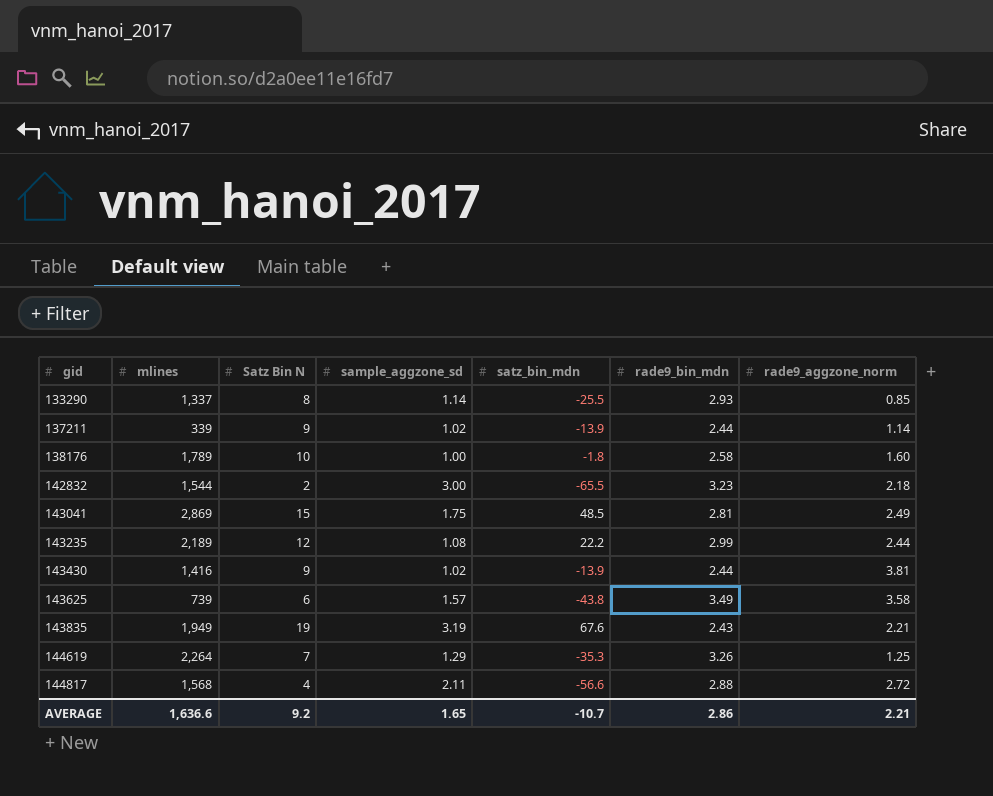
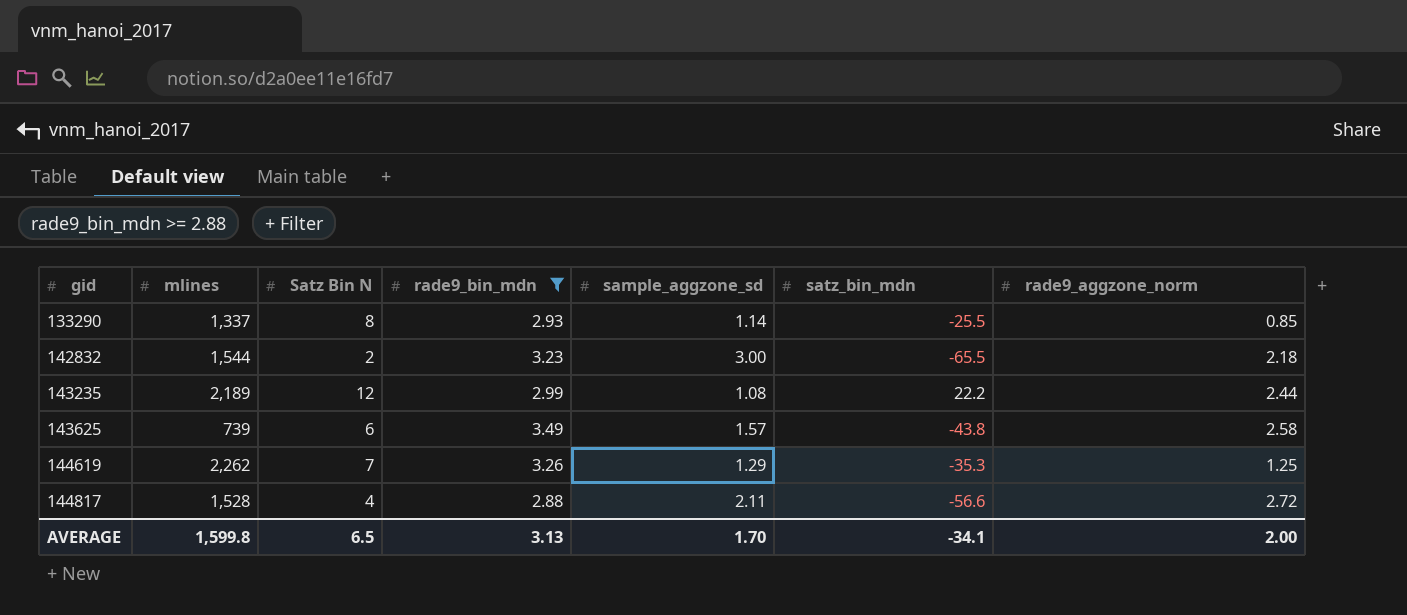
filter: none -> rade9_bin_mdn >= 2.88
column rade9_bin_mdn | position: 6 -> 4
143625 | rade9_aggzone_norm: 3.58 -> 2.58
144619 | mlines: 2,264 -> 2,262
144817 | mlines: 1,568 -> 1,528
AVERAGE | mlines: 1,636.6 -> 1,599.8
AVERAGE | Satz Bin N: 9.2 -> 6.5
AVERAGE | rade9_bin_mdn: 2.86 -> 3.13
AVERAGE | sample_aggzone_sd: 1.65 -> 1.70
AVERAGE | satz_bin_mdn: -10.7 -> -34.1
AVERAGE | rade9_aggzone_norm: 2.21 -> 2.00

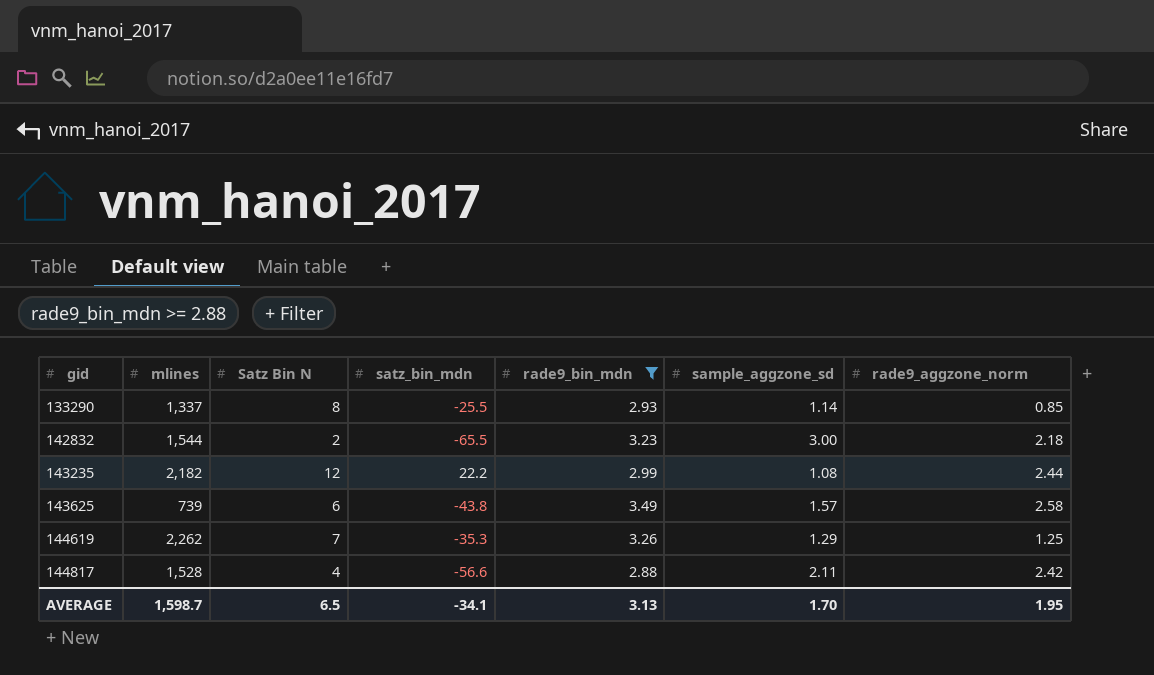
column satz_bin_mdn | position: 6 -> 4
143235 | mlines: 2,189 -> 2,182
144817 | rade9_aggzone_norm: 2.72 -> 2.42
AVERAGE | mlines: 1,599.8 -> 1,598.7
AVERAGE | rade9_aggzone_norm: 2.00 -> 1.95

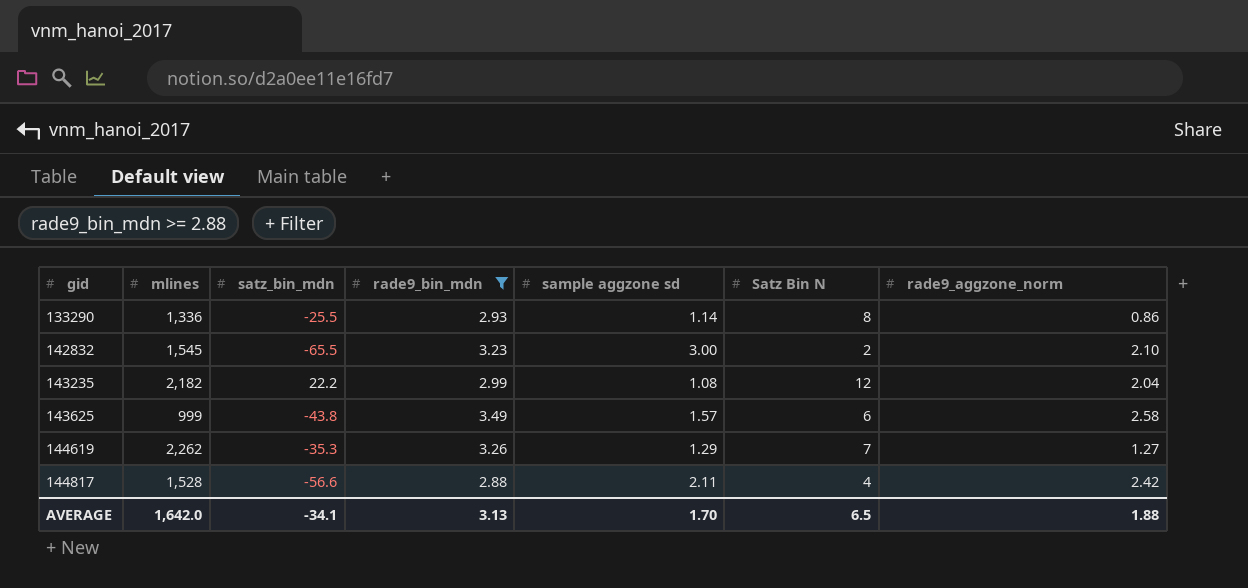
column name: sample_aggzone_sd -> sample aggzone sd
column Satz Bin N | position: 3 -> 6
133290 | mlines: 1,337 -> 1,336
133290 | rade9_aggzone_norm: 0.85 -> 0.86
142832 | mlines: 1,544 -> 1,545
142832 | rade9_aggzone_norm: 2.18 -> 2.10
143235 | rade9_aggzone_norm: 2.44 -> 2.04
143625 | mlines: 739 -> 999
144619 | rade9_aggzone_norm: 1.25 -> 1.27
AVERAGE | mlines: 1,598.7 -> 1,642.0
AVERAGE | rade9_aggzone_norm: 1.95 -> 1.88

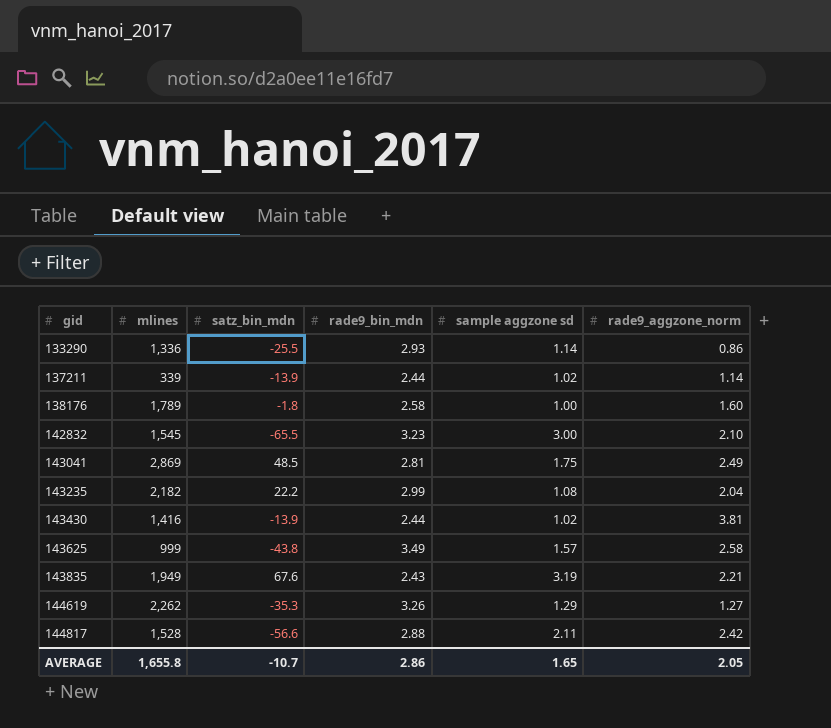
filter: rade9_bin_mdn >= 2.88 -> none
column Satz Bin N | position: 6 -> none
AVERAGE | mlines: 1,642.0 -> 1,655.8
AVERAGE | satz_bin_mdn: -34.1 -> -10.7
AVERAGE | rade9_bin_mdn: 3.13 -> 2.86
AVERAGE | sample aggzone sd: 1.70 -> 1.65
AVERAGE | rade9_aggzone_norm: 1.88 -> 2.05

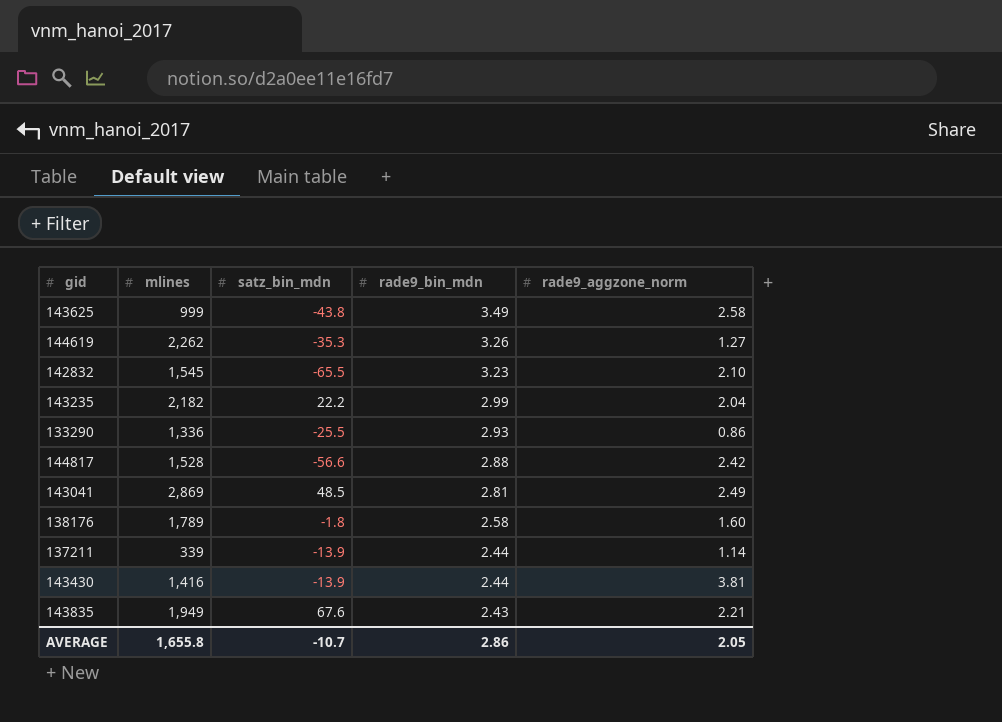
row order: gid ascending -> rade9_bin_mdn descending
column sample aggzone sd | position: 5 -> none

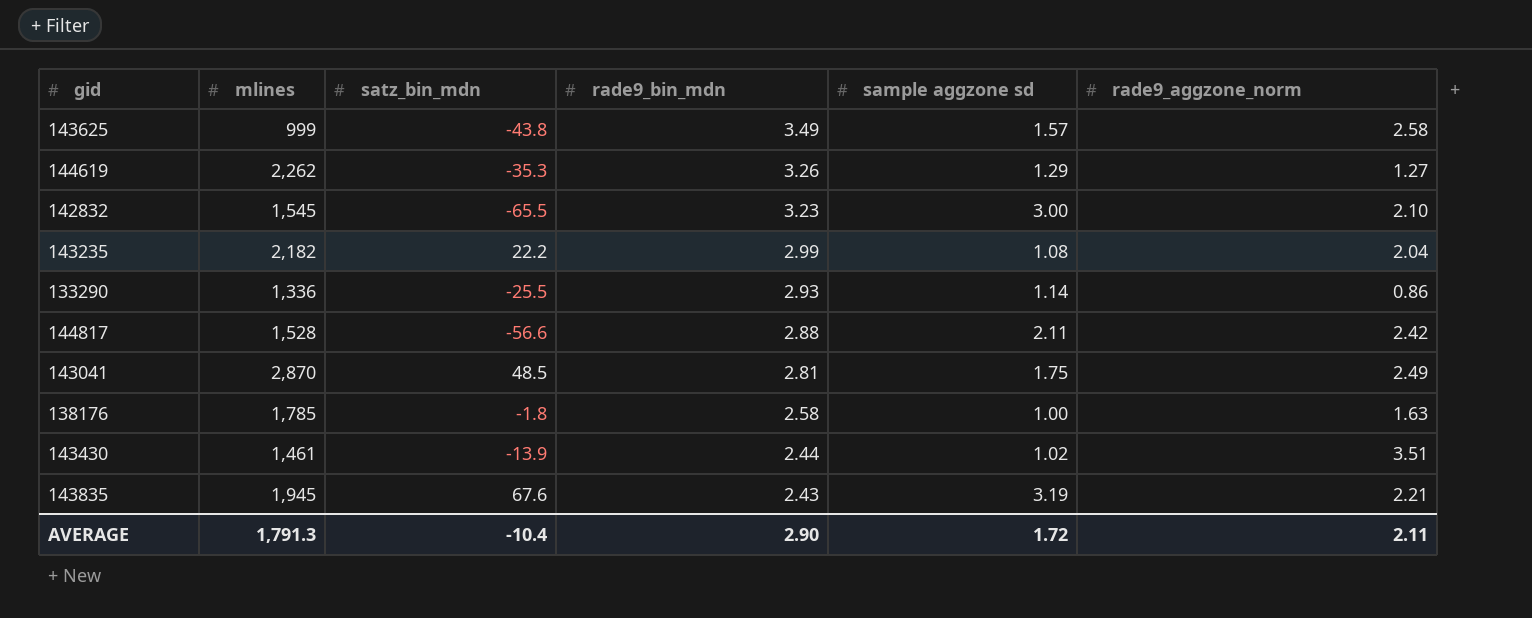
column sample aggzone sd | position: none -> 5
row 137211: 339 | -13.9 | 2.44 | 1.14 -> none
143041 | mlines: 2,869 -> 2,870
138176 | mlines: 1,789 -> 1,785
138176 | rade9_aggzone_norm: 1.60 -> 1.63
143430 | mlines: 1,416 -> 1,461
143430 | rade9_aggzone_norm: 3.81 -> 3.51
143835 | mlines: 1,949 -> 1,945
AVERAGE | mlines: 1,655.8 -> 1,791.3
AVERAGE | satz_bin_mdn: -10.7 -> -10.4
AVERAGE | rade9_bin_mdn: 2.86 -> 2.90
AVERAGE | rade9_aggzone_norm: 2.05 -> 2.11

